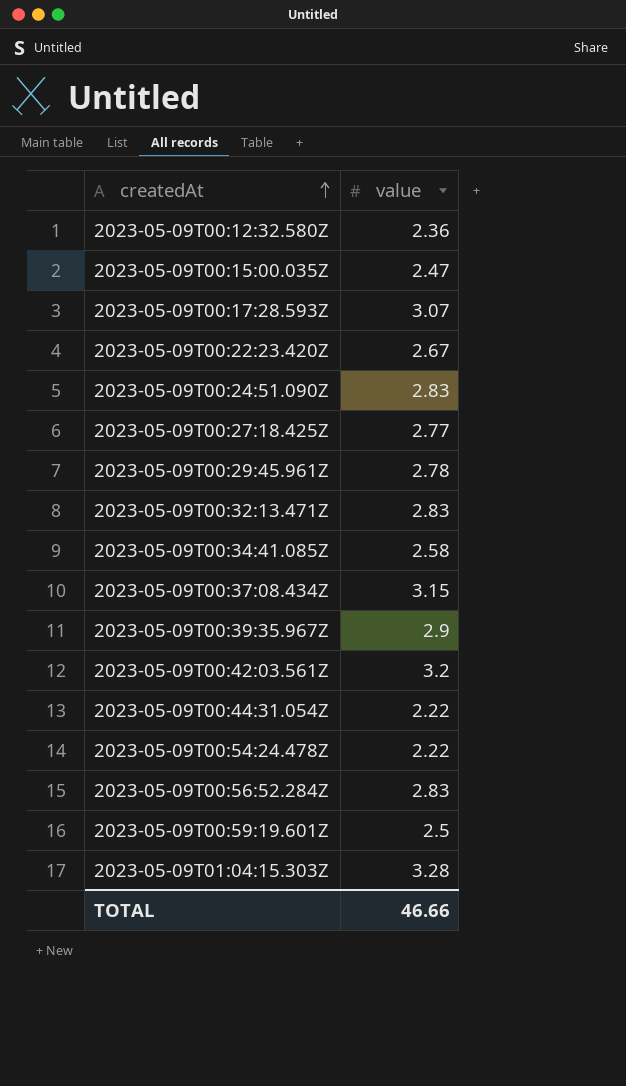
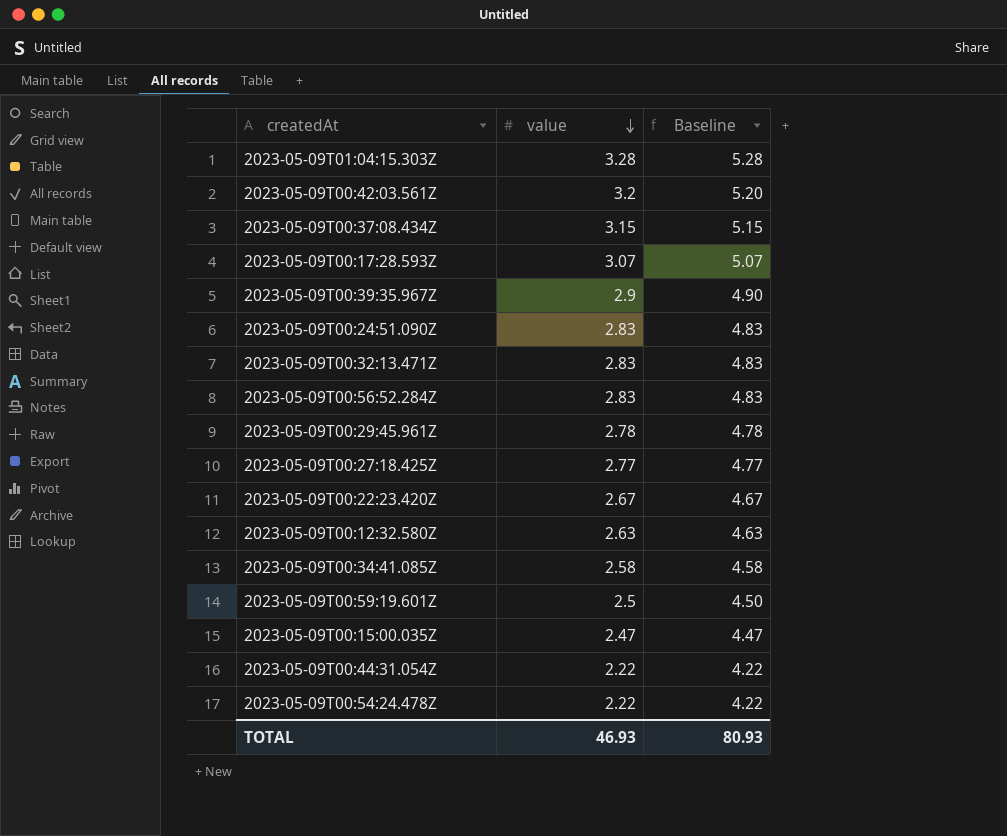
row order: createdAt ascending -> value descending
column Baseline | formula: none -> [value] + 2
2023-05-09T00:12:32.580Z | value: 2.36 -> 2.63
TOTAL | value: 46.66 -> 46.93

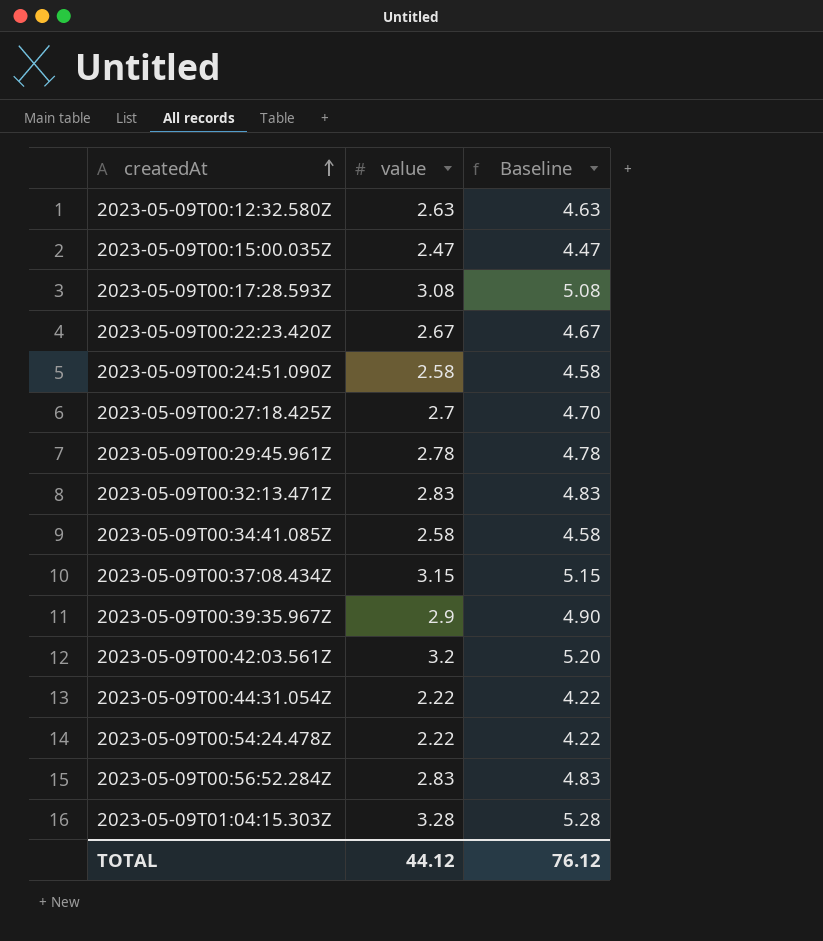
row order: value descending -> createdAt ascending
row 2023-05-09T00:59:19.601Z: 2.5 | 4.50 -> none
2023-05-09T00:17:28.593Z | value: 3.07 -> 3.08
2023-05-09T00:17:28.593Z | Baseline: 5.07 -> 5.08
2023-05-09T00:24:51.090Z | value: 2.83 -> 2.58
2023-05-09T00:24:51.090Z | Baseline: 4.83 -> 4.58
2023-05-09T00:27:18.425Z | value: 2.77 -> 2.7
2023-05-09T00:27:18.425Z | Baseline: 4.77 -> 4.70
TOTAL | value: 46.93 -> 44.12
TOTAL | Baseline: 80.93 -> 76.12

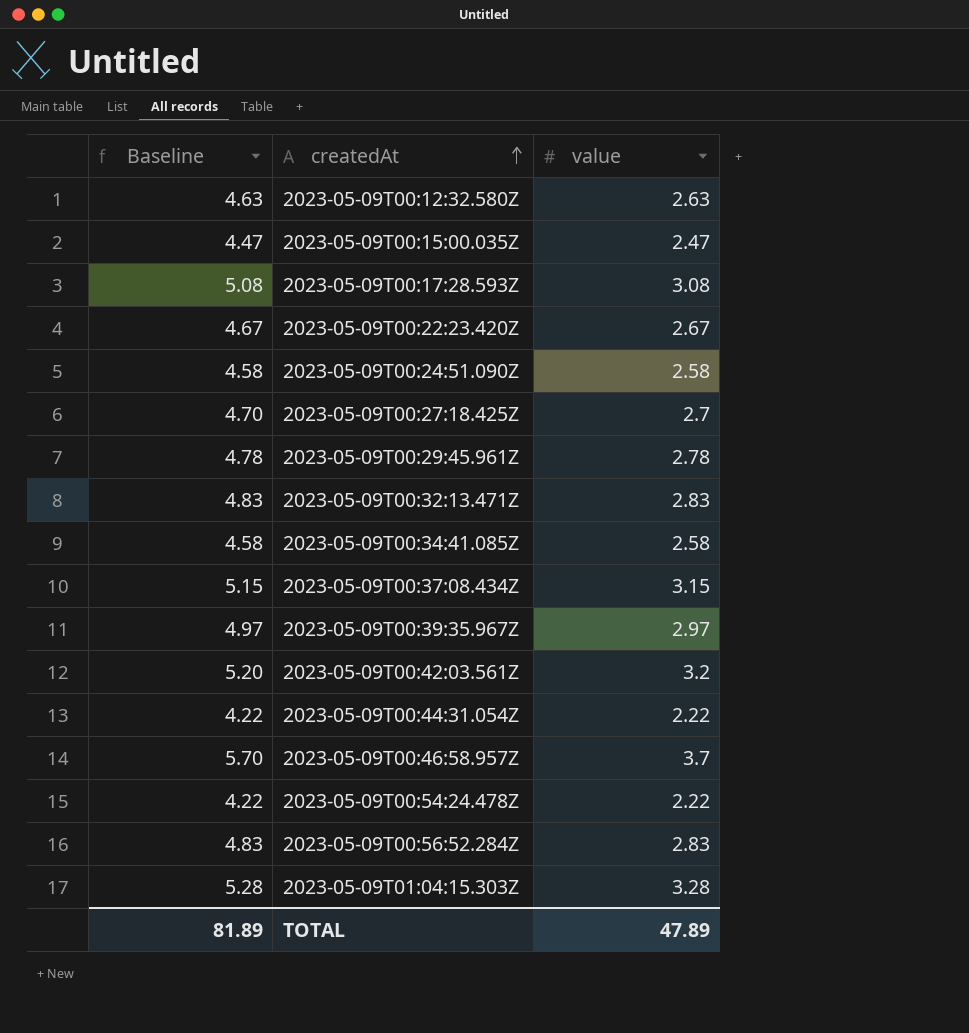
column Baseline | position: 3 -> 1
2023-05-09T00:39:35.967Z | Baseline: 4.90 -> 4.97
2023-05-09T00:39:35.967Z | value: 2.9 -> 2.97
row 2023-05-09T00:46:58.957Z: none -> 5.70 | 3.7
TOTAL | Baseline: 76.12 -> 81.89
TOTAL | value: 44.12 -> 47.89

